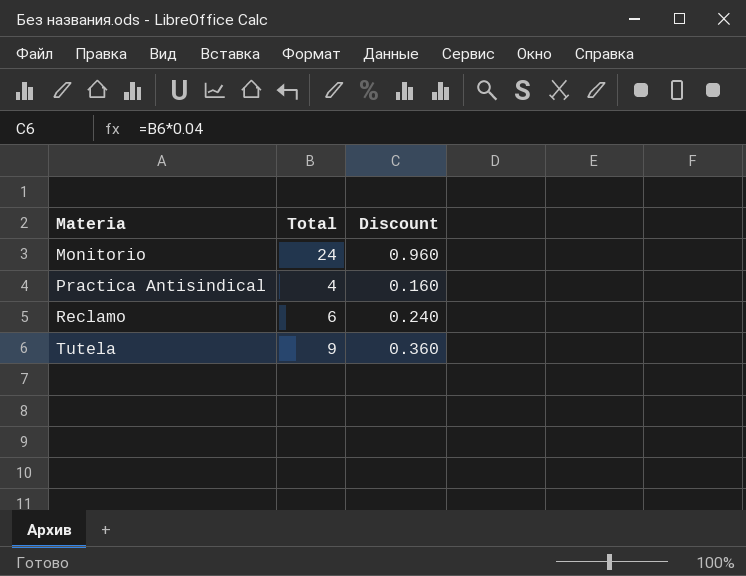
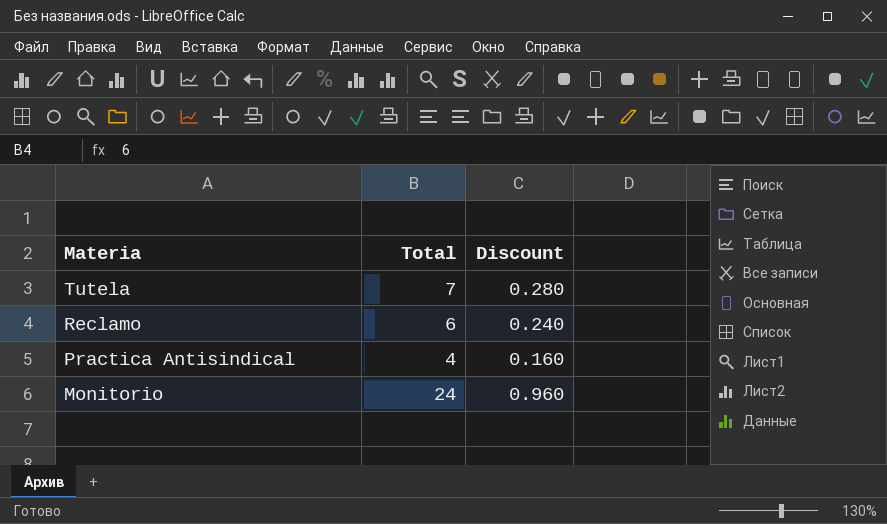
row order: Materia ascending -> Materia descending
Tutela | Total: 9 -> 7
Tutela | Discount: 0.360 -> 0.280

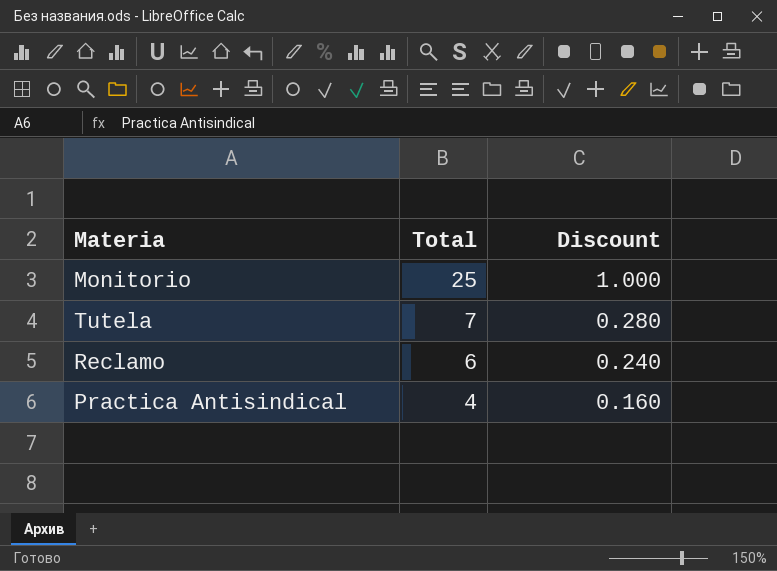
row order: Materia descending -> Total descending
Monitorio | Total: 24 -> 25
Monitorio | Discount: 0.960 -> 1.000

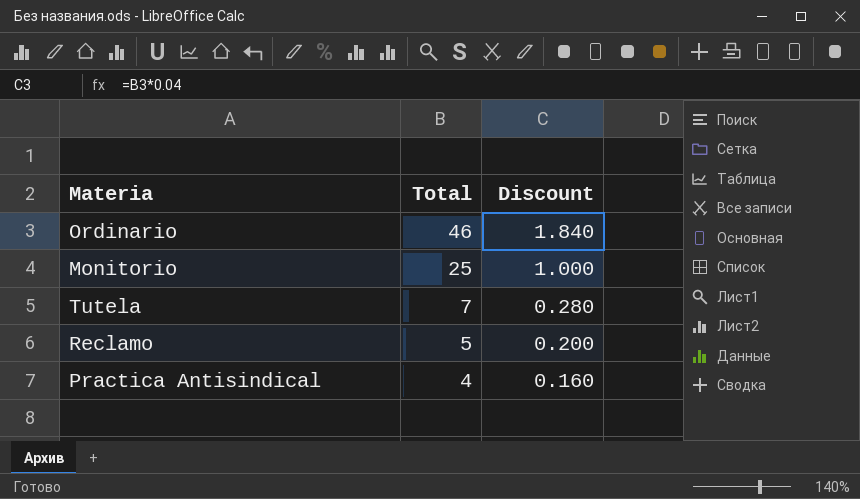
row Ordinario: none -> 46 | 1.840
Reclamo | Total: 6 -> 5
Reclamo | Discount: 0.240 -> 0.200

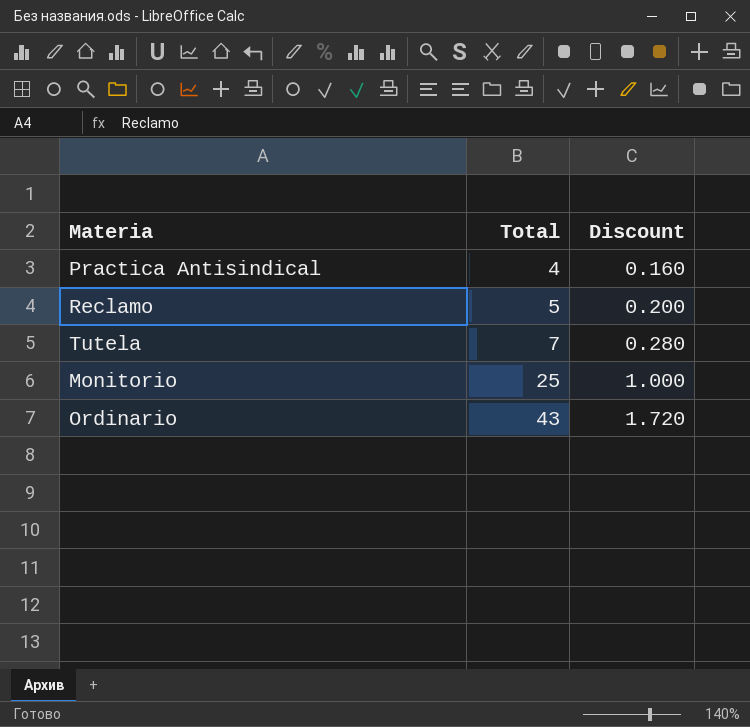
row order: Total descending -> Total ascending
Ordinario | Total: 46 -> 43
Ordinario | Discount: 1.840 -> 1.720

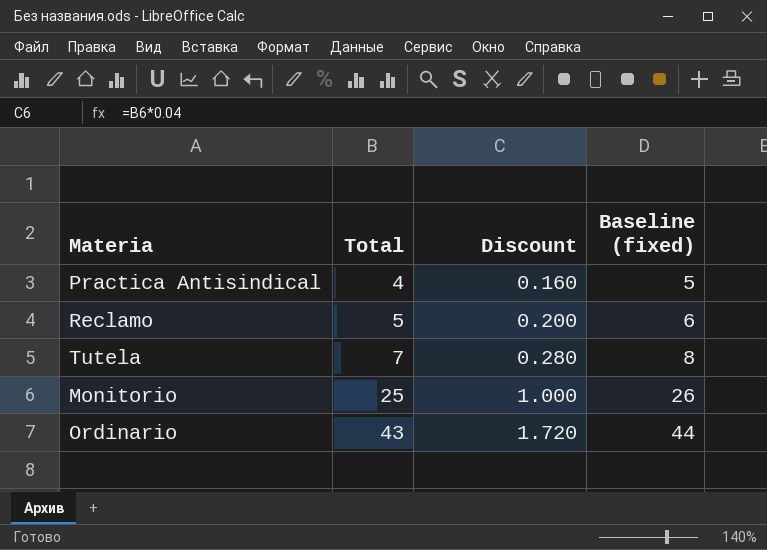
column Baseline (fixed) | formula: none -> [Total] + 1

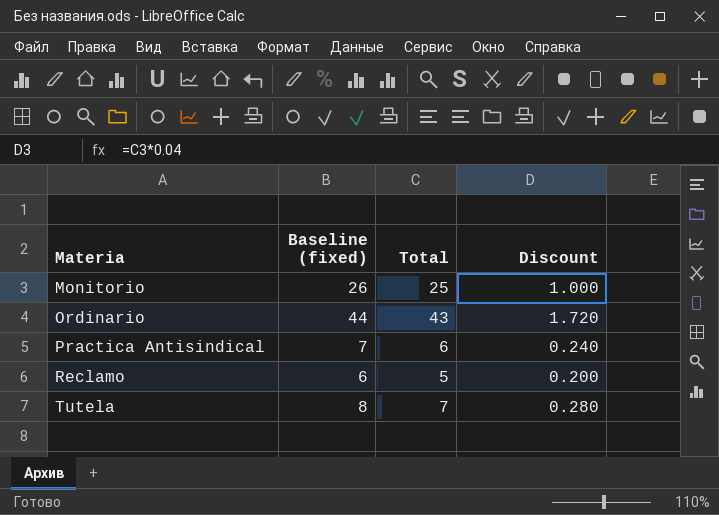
row order: Total ascending -> Materia ascending
column Baseline (fixed) | position: 4 -> 2
Practica Antisindical | Baseline (fixed): 5 -> 7
Practica Antisindical | Total: 4 -> 6
Practica Antisindical | Discount: 0.160 -> 0.240

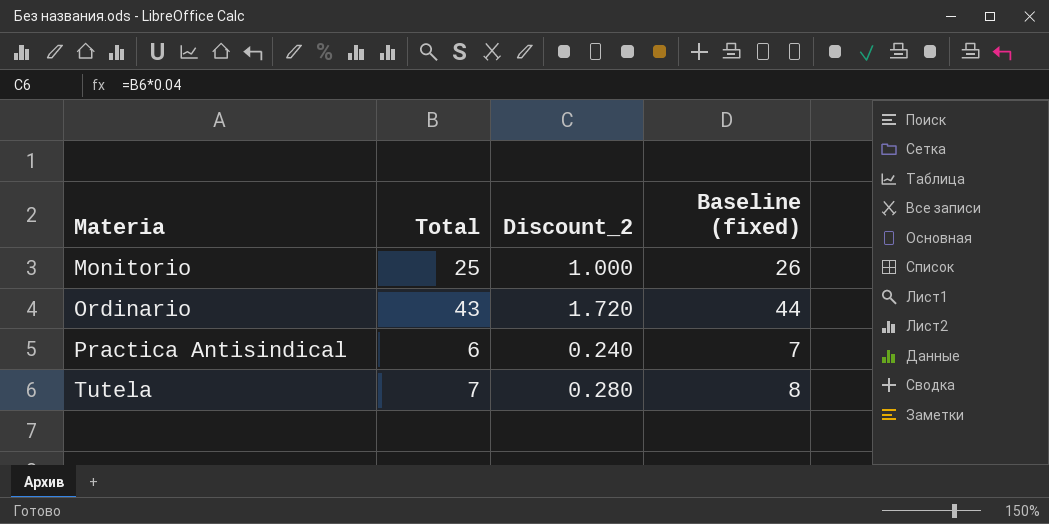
column name: Discount -> Discount_2
column Baseline (fixed) | position: 2 -> 4
row Reclamo: 6 | 5 | 0.200 -> none

